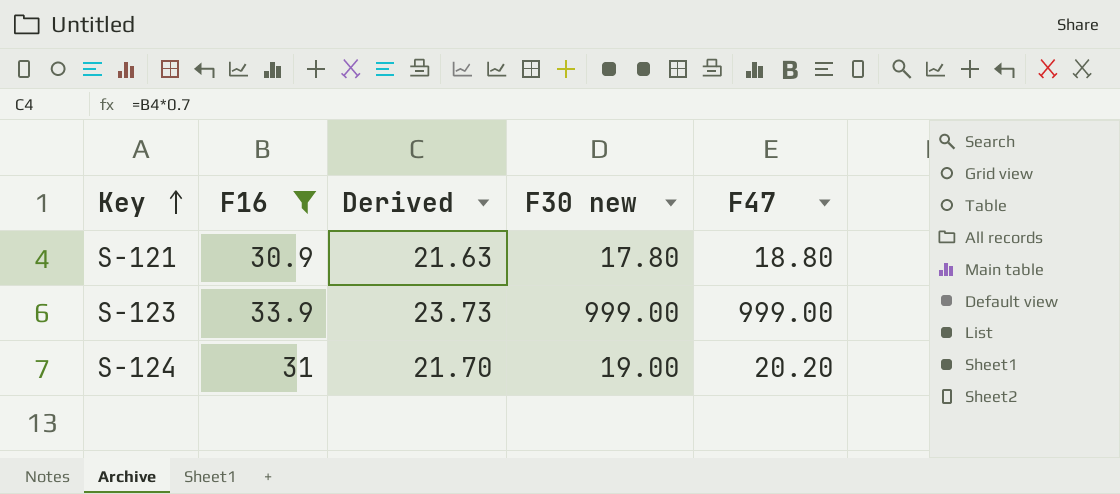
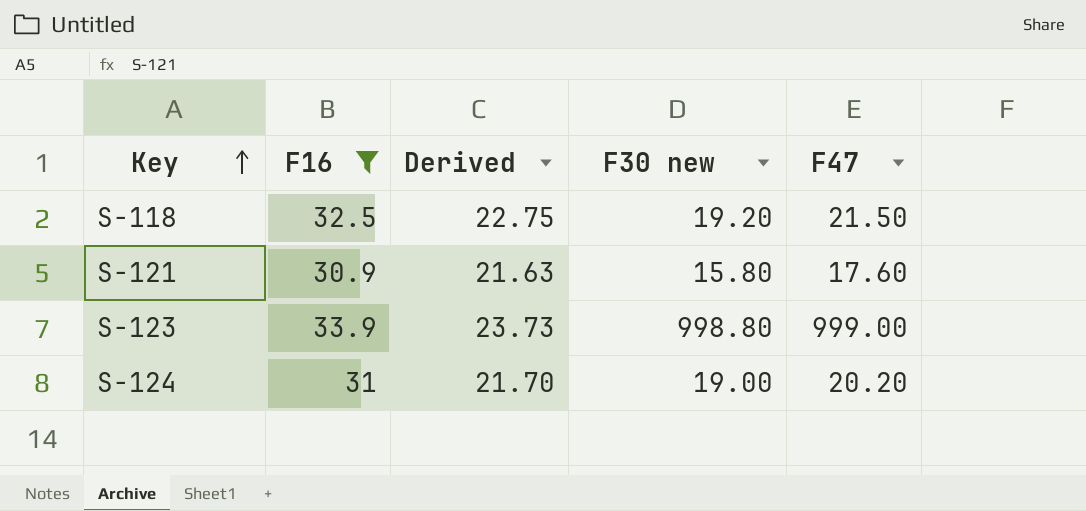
row S-118: none -> 32.5 | 22.75 | 19.20 | 21.50
S-121 | F30 new: 17.80 -> 15.80
S-121 | F47: 18.80 -> 17.60
S-123 | F30 new: 999.00 -> 998.80

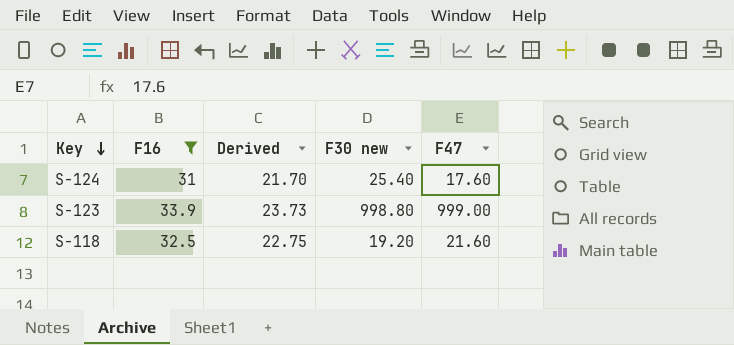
row order: Key ascending -> Key descending
row S-121: 30.9 | 21.63 | 15.80 | 17.60 -> none
S-124 | F30 new: 19.00 -> 25.40
S-124 | F47: 20.20 -> 17.60
S-118 | F47: 21.50 -> 21.60

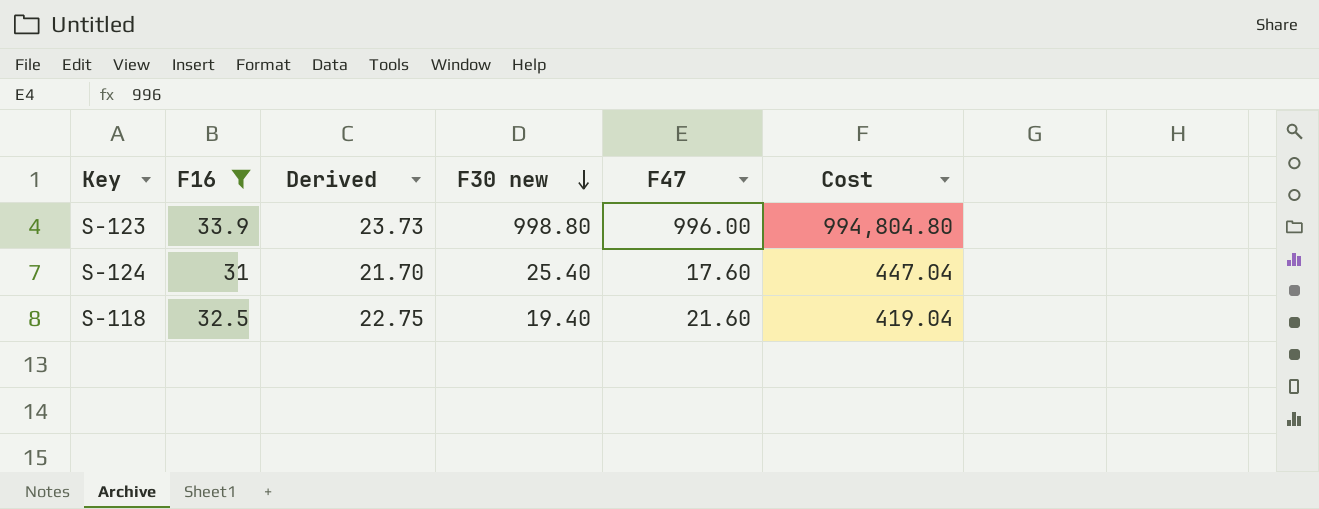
row order: Key descending -> F30 new descending
column Cost | formula: none -> [F30 new] * [F47]
S-123 | F47: 999.00 -> 996.00
S-118 | F30 new: 19.20 -> 19.40

